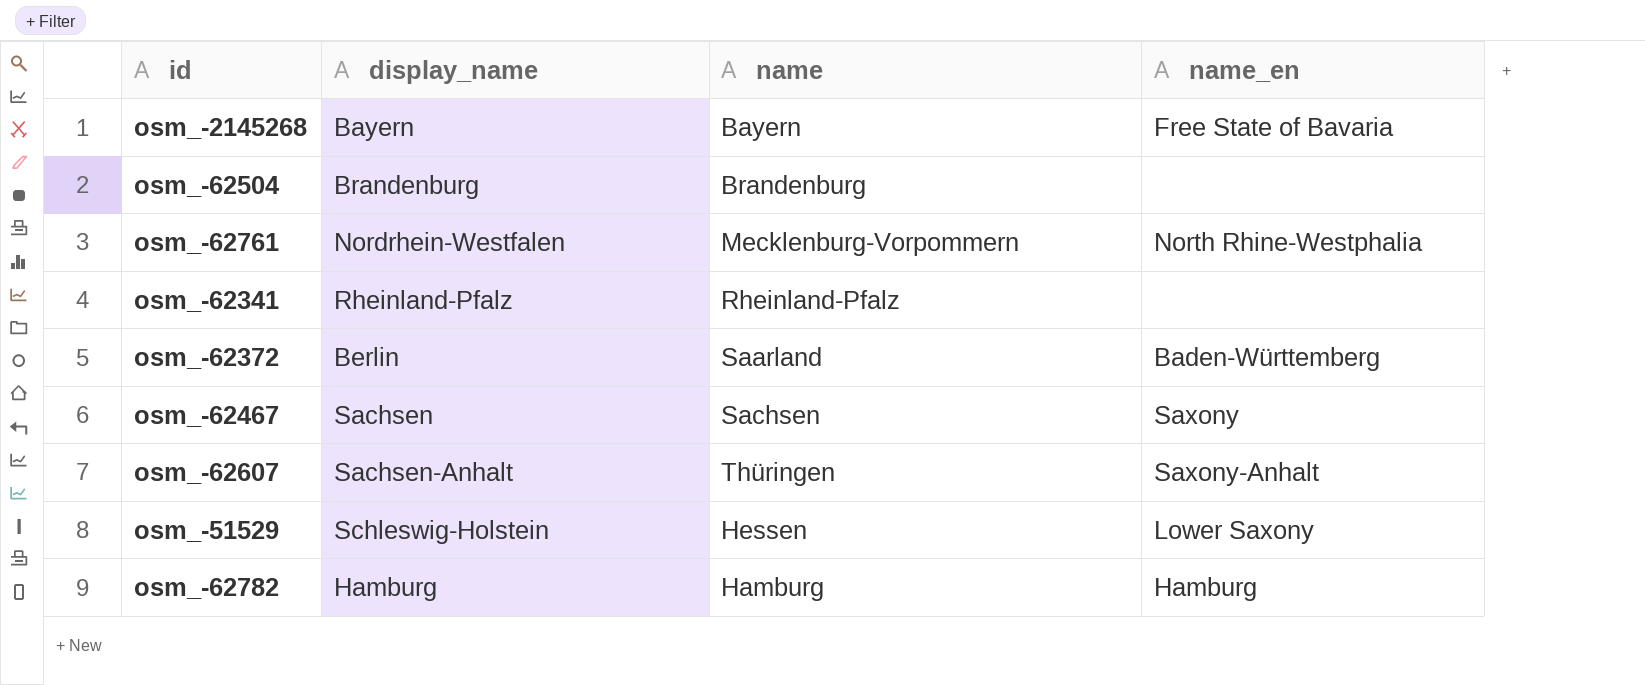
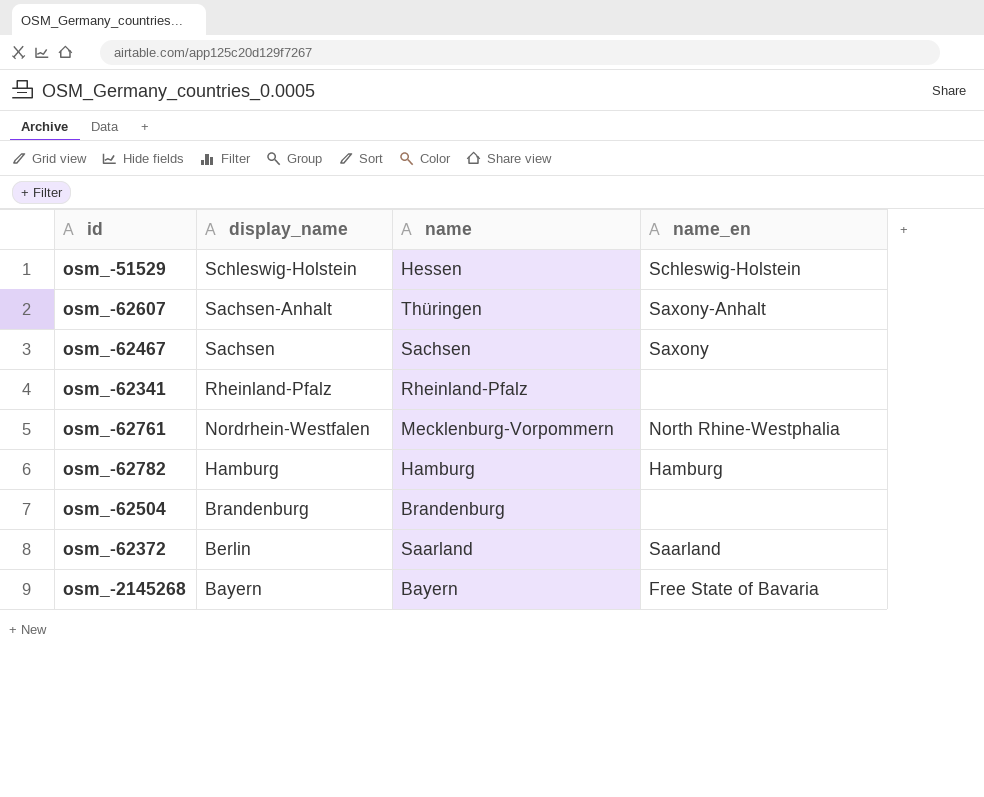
row order: none -> display_name descending
osm_-51529 | name_en: Lower Saxony -> Schleswig-Holstein
osm_-62372 | name_en: Baden-Württemberg -> Saarland

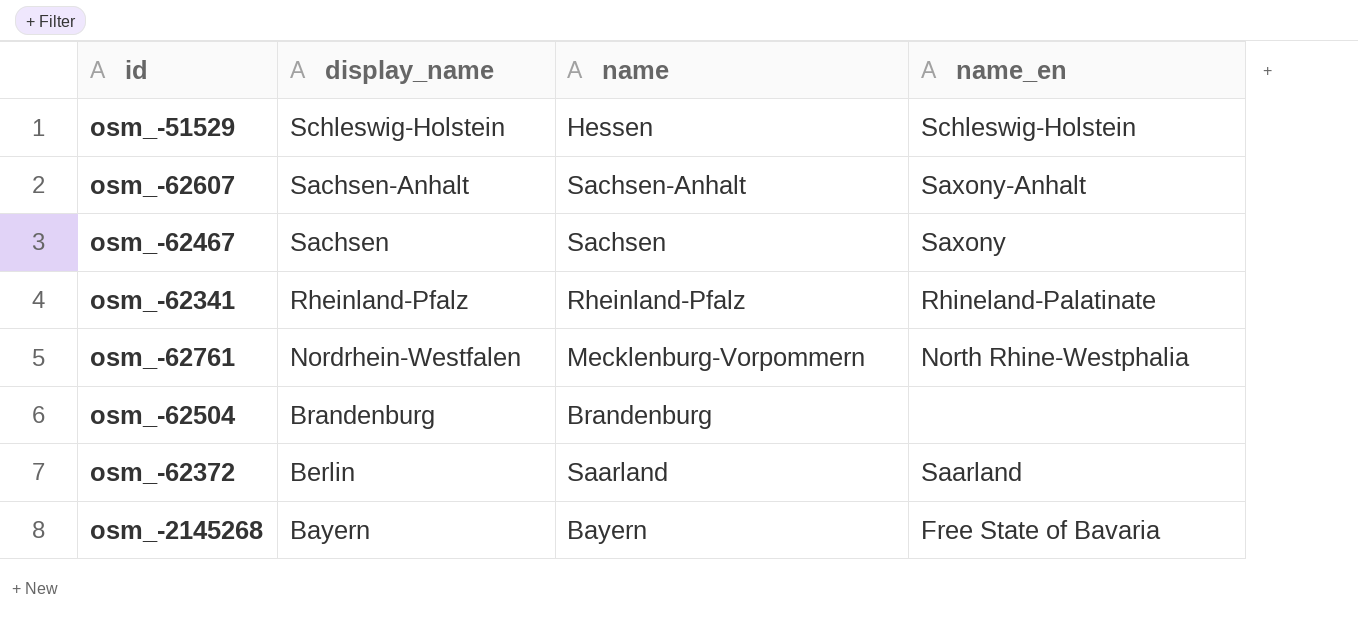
row osm_-62782: Hamburg | Hamburg | Hamburg -> none
osm_-62607 | name: Thüringen -> Sachsen-Anhalt
osm_-62341 | name_en: none -> Rhineland-Palatinate

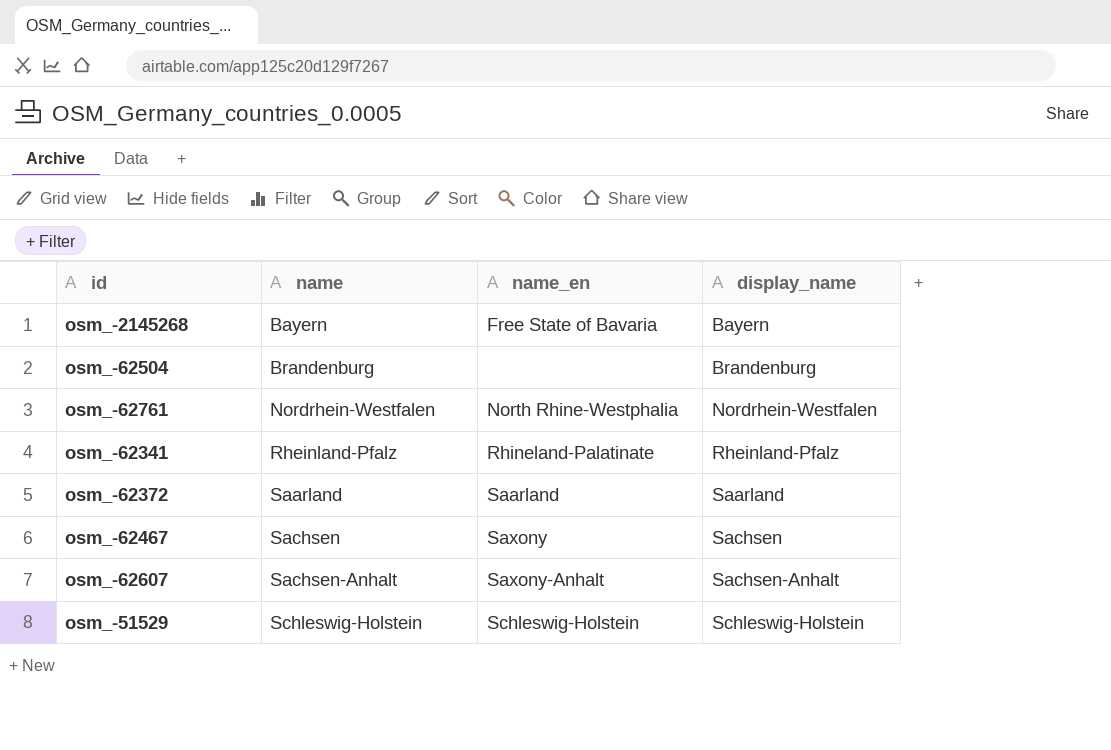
row order: display_name descending -> name ascending
column display_name | position: 2 -> 4
osm_-62761 | name: Mecklenburg-Vorpommern -> Nordrhein-Westfalen
osm_-62372 | display_name: Berlin -> Saarland
osm_-51529 | name: Hessen -> Schleswig-Holstein

